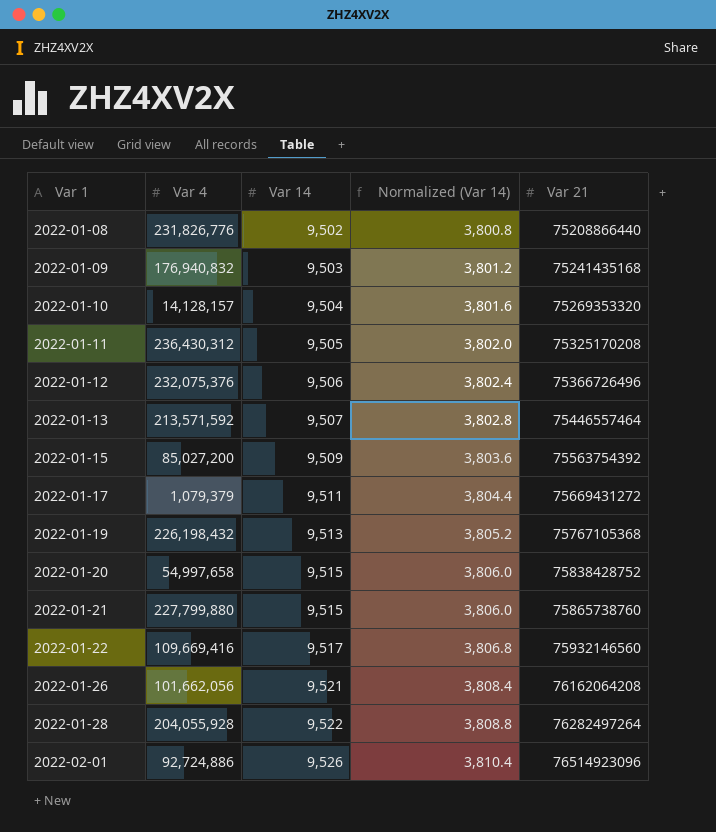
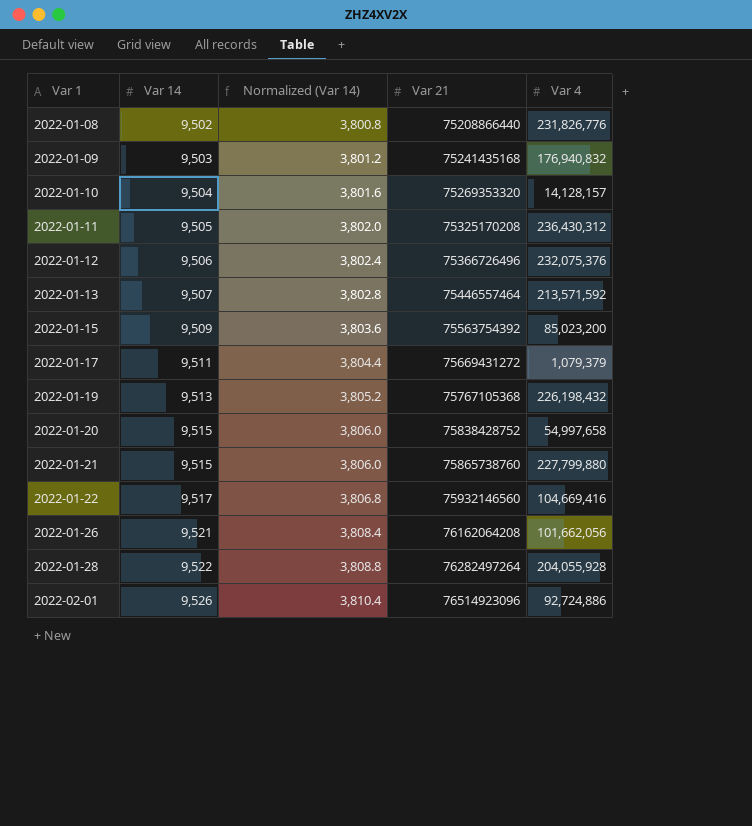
column Var 4 | position: 2 -> 5
2022-01-15 | Var 4: 85,027,200 -> 85,023,200
2022-01-22 | Var 4: 109,669,416 -> 104,669,416

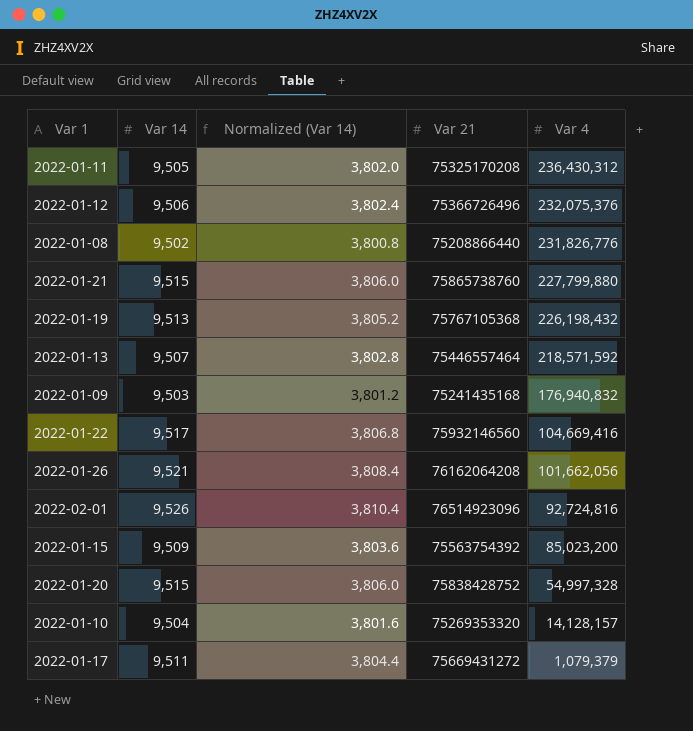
row order: Var 1 ascending -> Var 4 descending
row 2022-01-28: 9,522 | 3,808.8 | 76282497264 | 204,055,928 -> none
2022-01-13 | Var 4: 213,571,592 -> 218,571,592
2022-02-01 | Var 4: 92,724,886 -> 92,724,816
2022-01-20 | Var 4: 54,997,658 -> 54,997,328

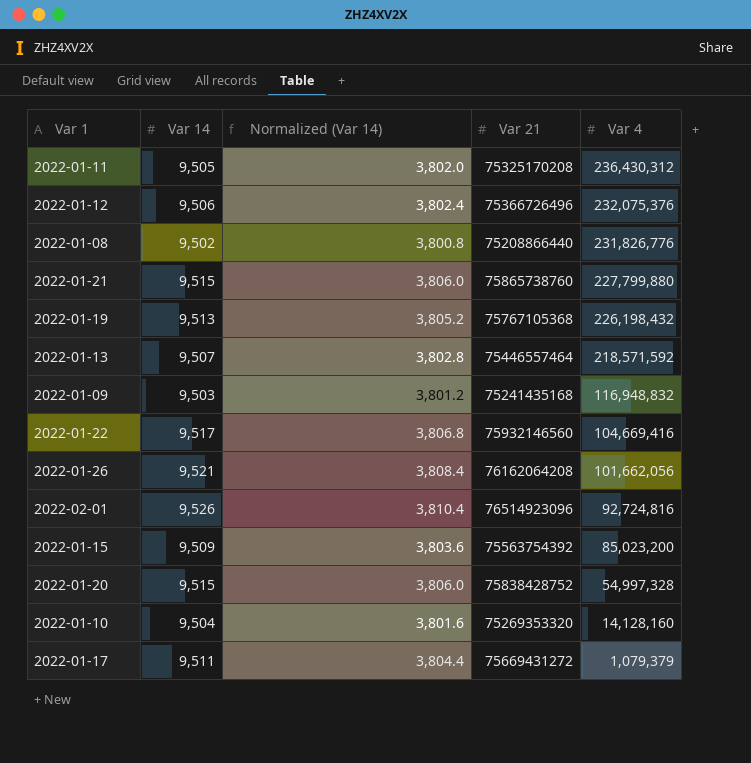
2022-01-09 | Var 4: 176,940,832 -> 116,948,832
2022-01-10 | Var 4: 14,128,157 -> 14,128,160

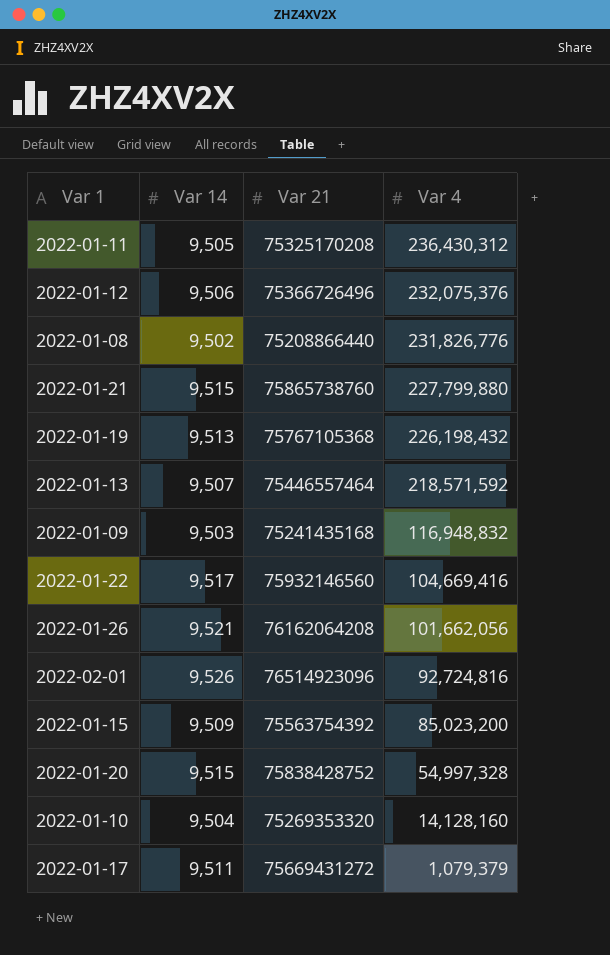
column Normalized (Var 14) | formula: [Var 14] * 0.4 -> none

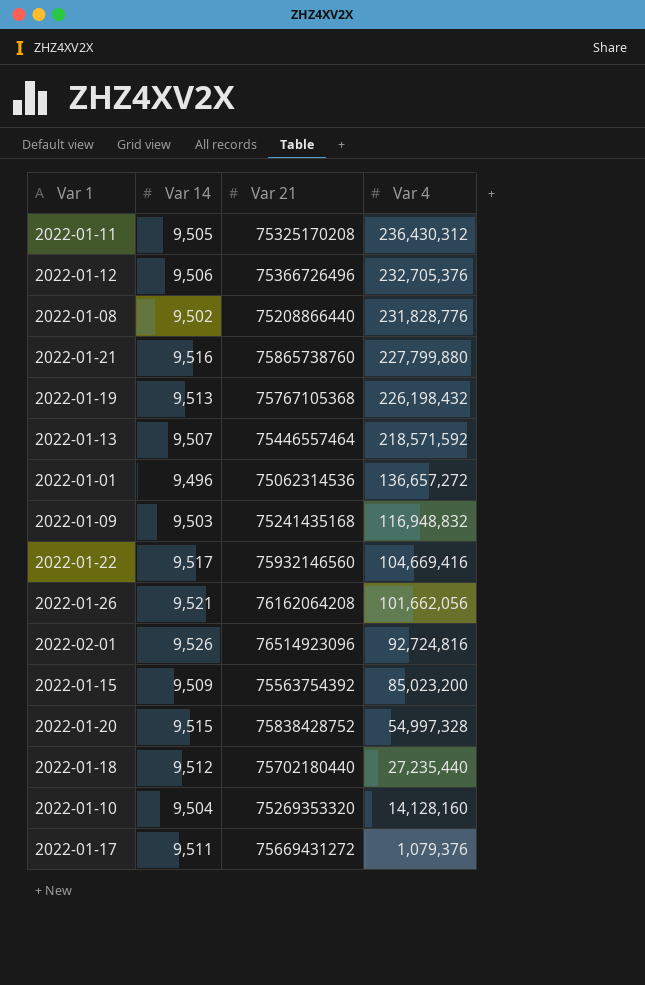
2022-01-12 | Var 4: 232,075,376 -> 232,705,376
2022-01-08 | Var 4: 231,826,776 -> 231,828,776
2022-01-21 | Var 14: 9,515 -> 9,516
row 2022-01-01: none -> 9,496 | 75062314536 | 136,657,272
row 2022-01-18: none -> 9,512 | 75702180440 | 27,235,440
2022-01-17 | Var 4: 1,079,379 -> 1,079,376

